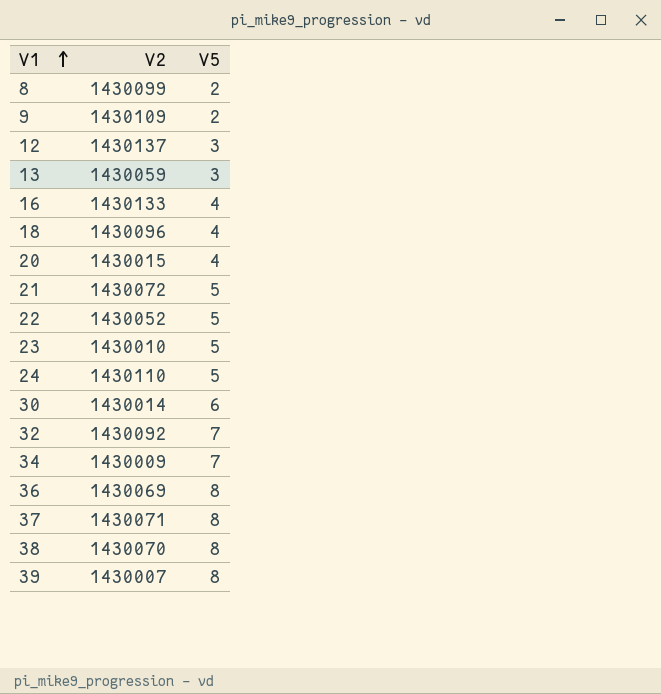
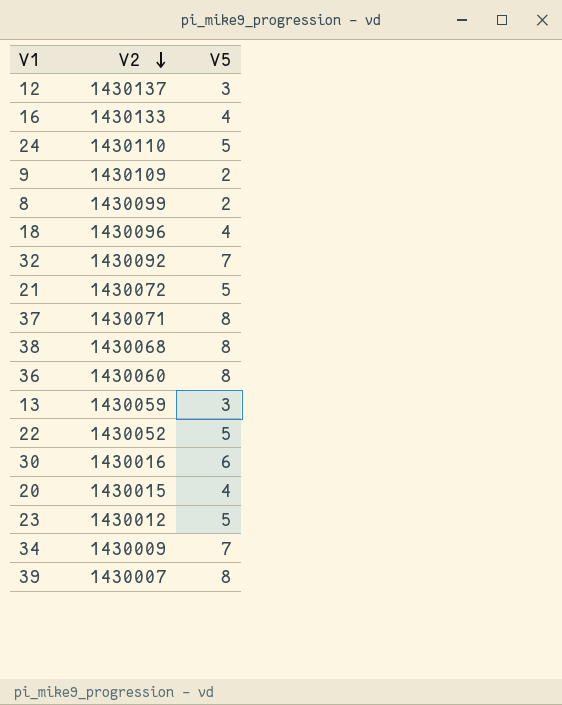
row order: V1 ascending -> V2 descending
38 | V2: 1430070 -> 1430068
36 | V2: 1430069 -> 1430060
30 | V2: 1430014 -> 1430016
23 | V2: 1430010 -> 1430012

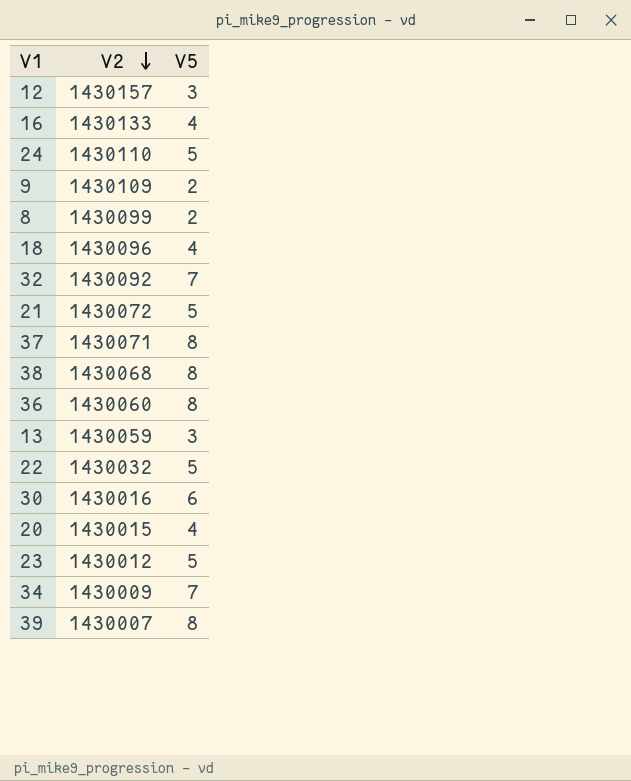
12 | V2: 1430137 -> 1430157
22 | V2: 1430052 -> 1430032

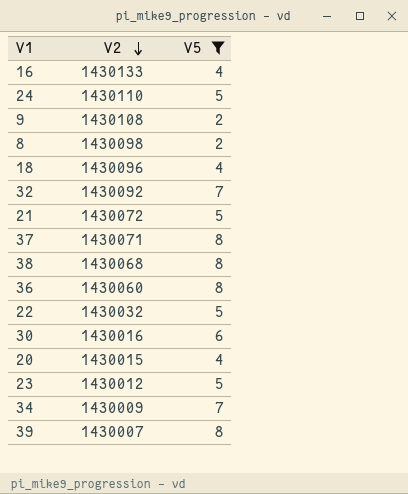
filter: none -> V5 != 3
9 | V2: 1430109 -> 1430108
8 | V2: 1430099 -> 1430098

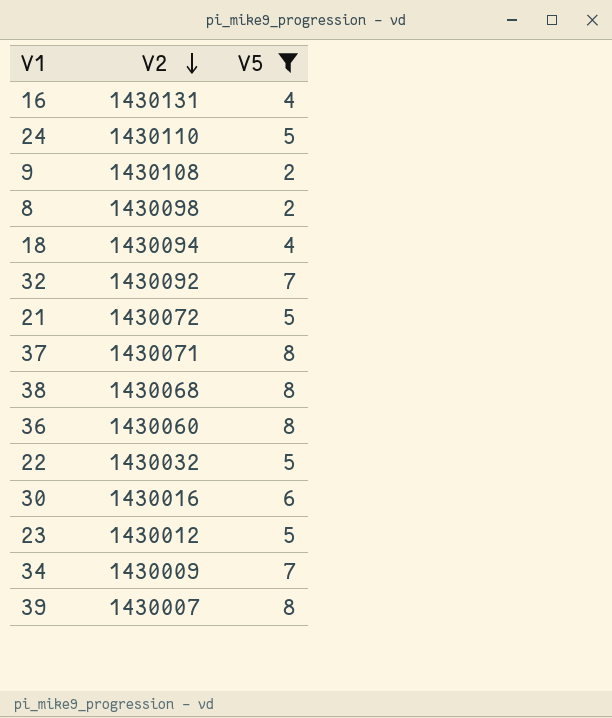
row 20: 1430015 | 4 -> none
16 | V2: 1430133 -> 1430131
18 | V2: 1430096 -> 1430094

